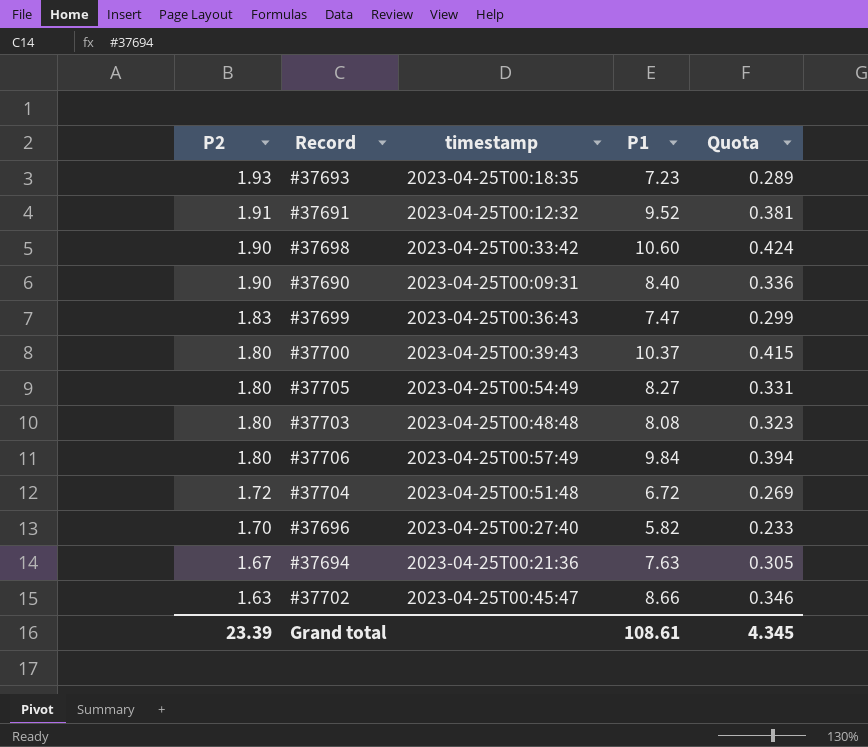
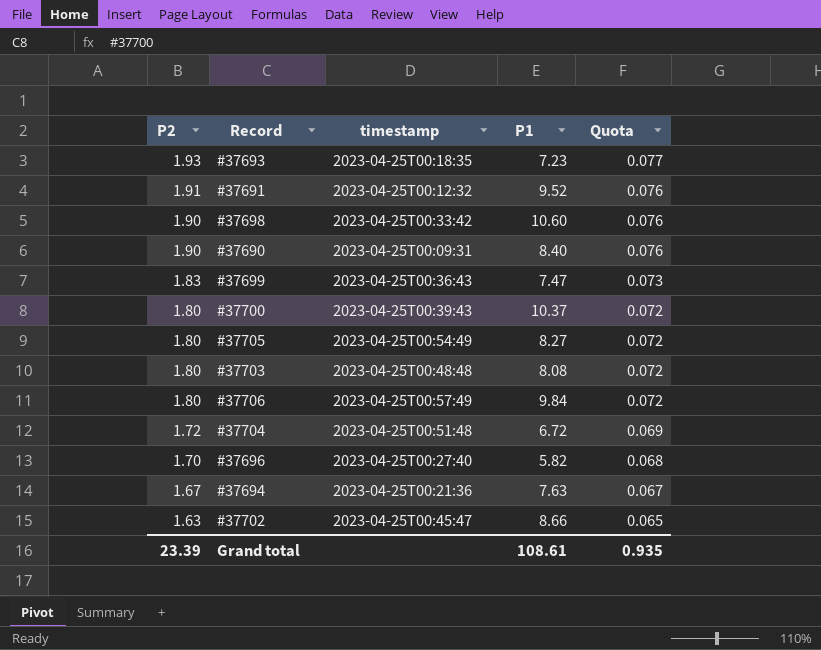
column Quota | formula: [P1] * 0.04 -> [P2] * 0.04
Grand total | Quota: 4.345 -> 0.935

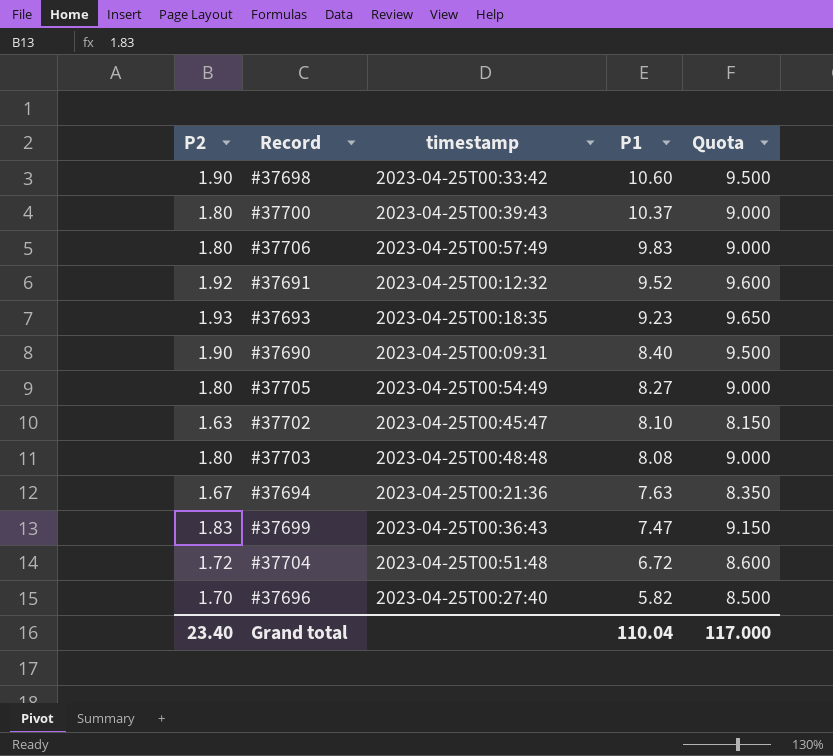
row order: P2 descending -> P1 descending
column Quota | formula: [P2] * 0.04 -> [P2] * 5
#37706 | P1: 9.84 -> 9.83
#37691 | P2: 1.91 -> 1.92
#37693 | P1: 7.23 -> 9.23
#37702 | P1: 8.66 -> 8.10
Grand total | P2: 23.39 -> 23.40
Grand total | P1: 108.61 -> 110.04
Grand total | Quota: 0.935 -> 117.000

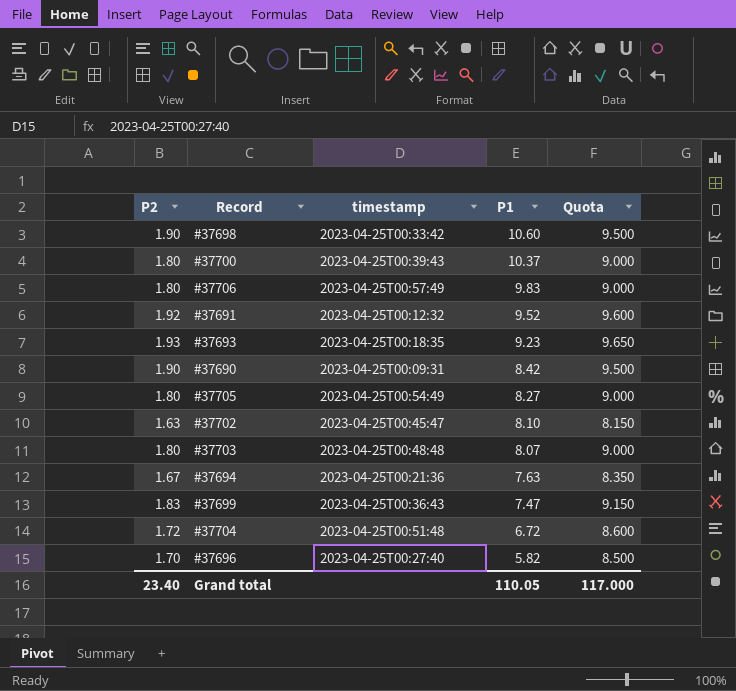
#37690 | P1: 8.40 -> 8.42
#37703 | P1: 8.08 -> 8.07
Grand total | P1: 110.04 -> 110.05

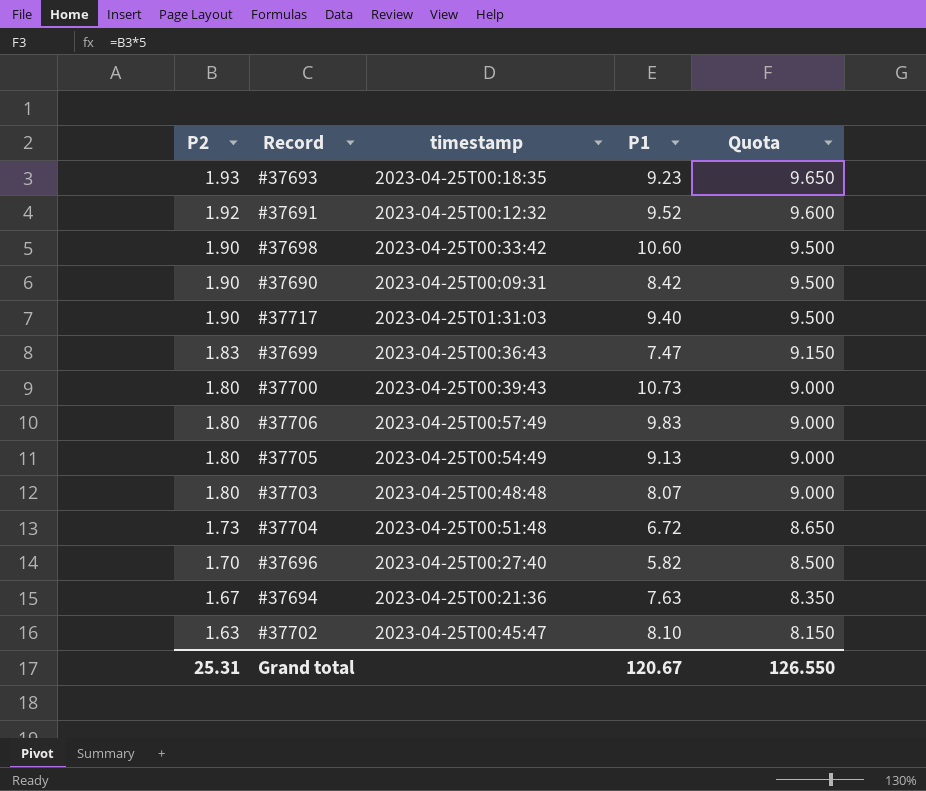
row order: P1 descending -> P2 descending
row #37717: none -> 1.90 | 2023-04-25T01:31:03 | 9.40 | 9.500
#37700 | P1: 10.37 -> 10.73
#37705 | P1: 8.27 -> 9.13
#37704 | P2: 1.72 -> 1.73
#37704 | Quota: 8.600 -> 8.650
Grand total | P2: 23.40 -> 25.31
Grand total | P1: 110.05 -> 120.67
Grand total | Quota: 117.000 -> 126.550

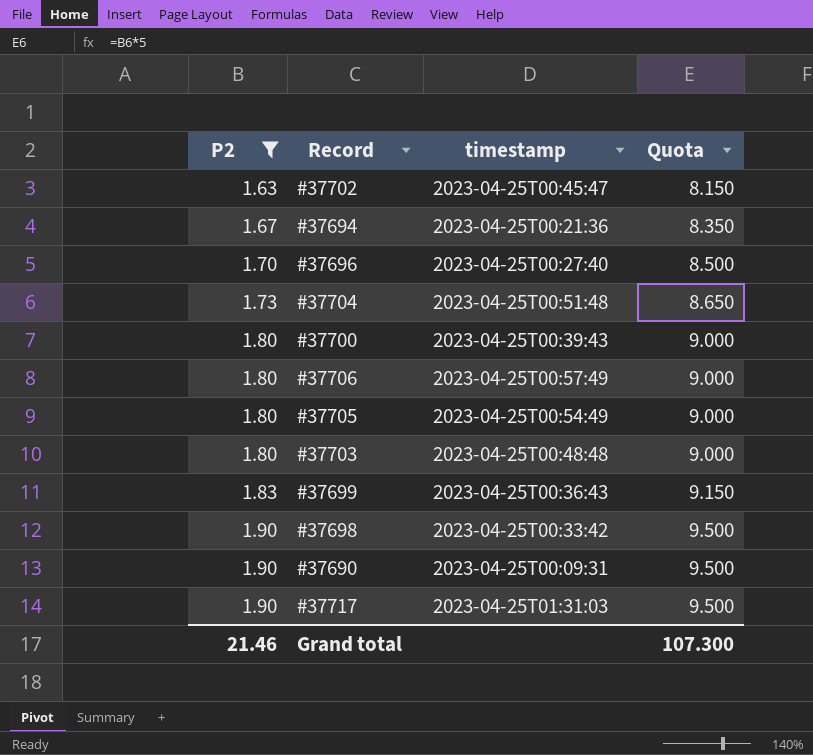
filter: none -> P2 <= 1.90
row order: P2 descending -> P2 ascending
column P1 | position: 4 -> none
Grand total | P2: 25.31 -> 21.46
Grand total | Quota: 126.550 -> 107.300

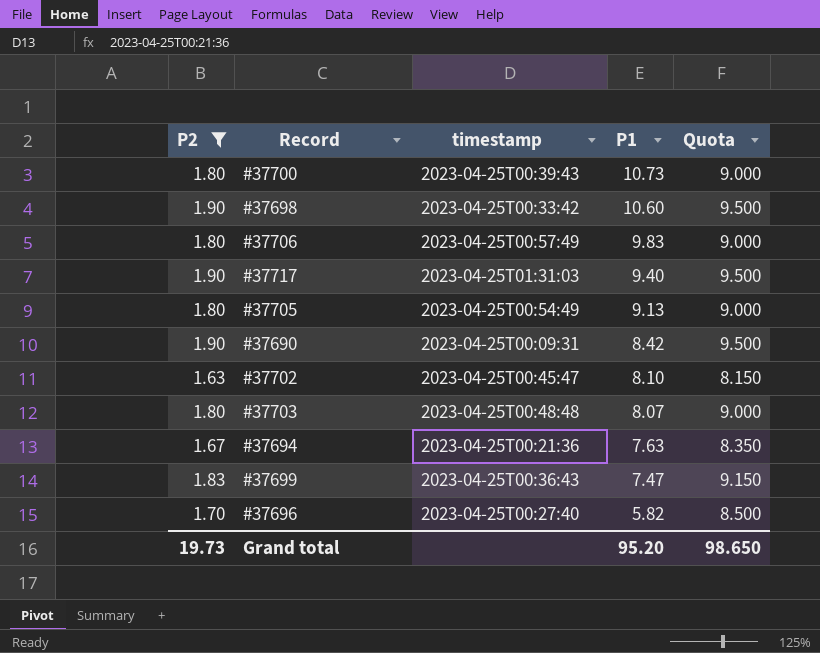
row order: P2 ascending -> P1 descending
column P1 | position: none -> 4
row #37704: 1.73 | 2023-04-25T00:51:48 | 8.650 -> none
Grand total | P2: 21.46 -> 19.73
Grand total | Quota: 107.300 -> 98.650

